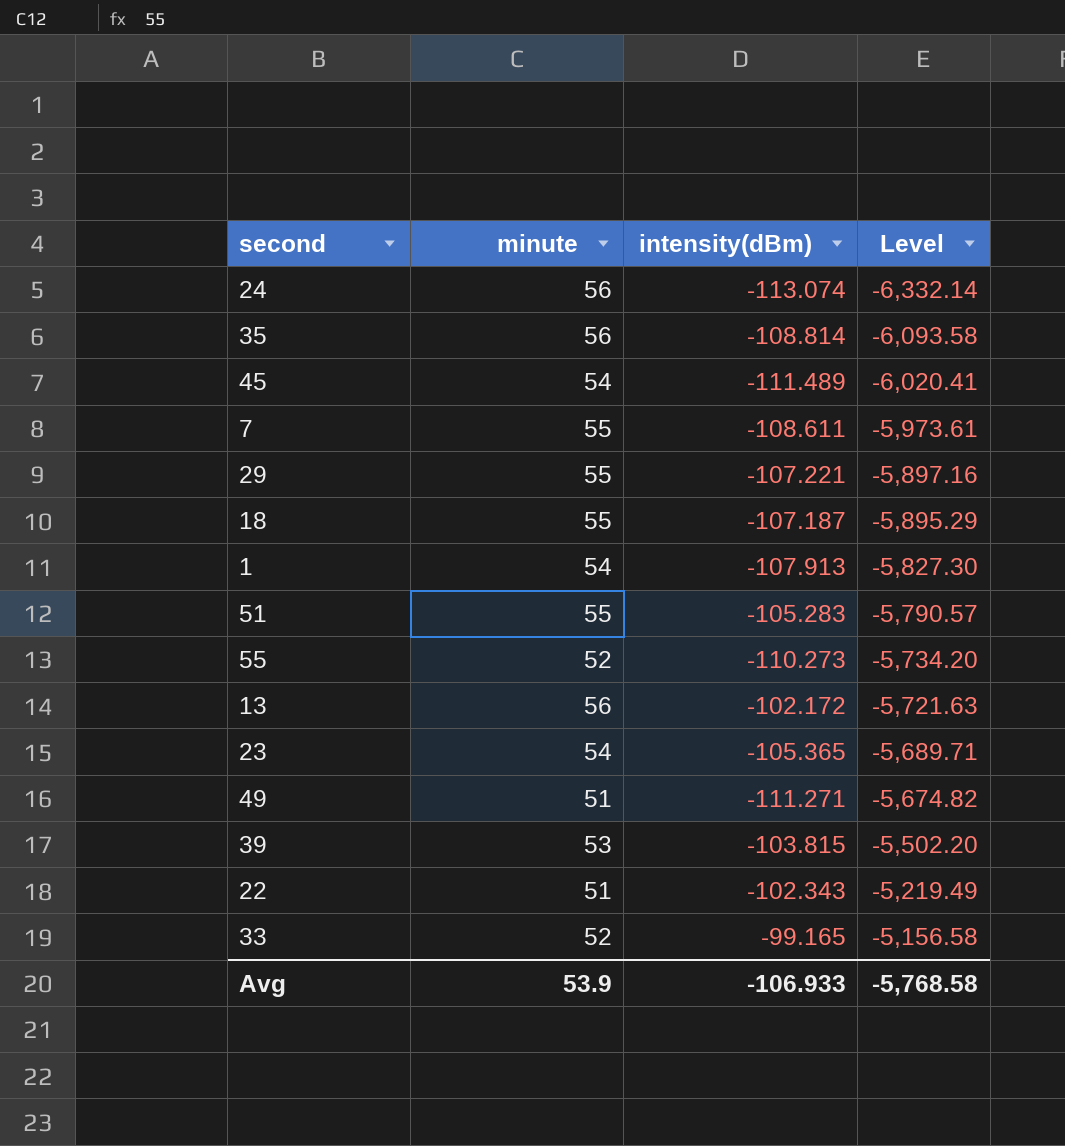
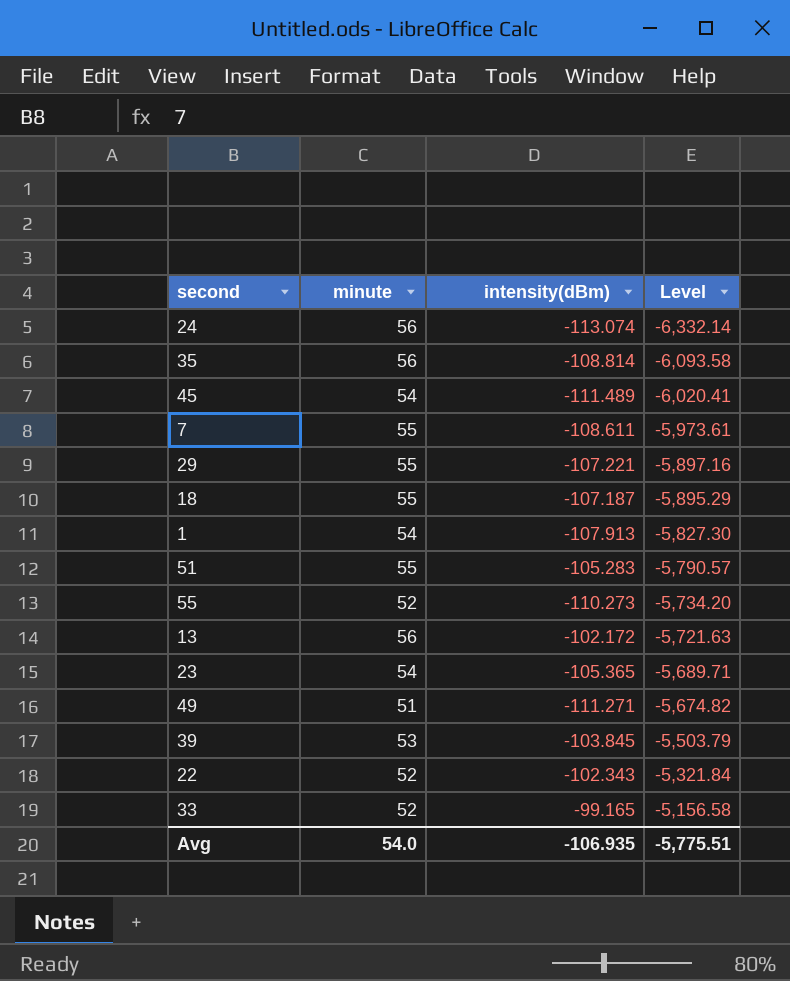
39 | intensity(dBm): -103.815 -> -103.845
39 | Level: -5,502.20 -> -5,503.79
22 | minute: 51 -> 52
22 | Level: -5,219.49 -> -5,321.84
Avg | minute: 53.9 -> 54.0
Avg | intensity(dBm): -106.933 -> -106.935
Avg | Level: -5,768.58 -> -5,775.51

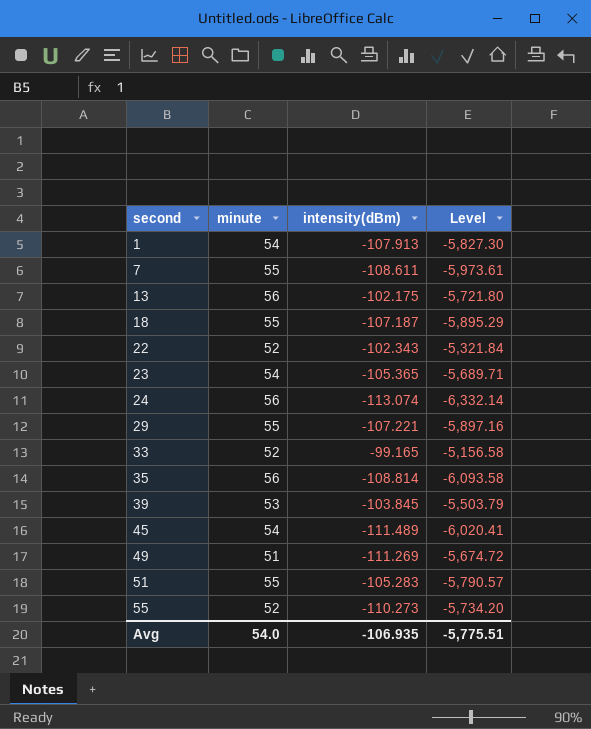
row order: Level ascending -> second ascending
13 | intensity(dBm): -102.172 -> -102.175
13 | Level: -5,721.63 -> -5,721.80
49 | intensity(dBm): -111.271 -> -111.269
49 | Level: -5,674.82 -> -5,674.72

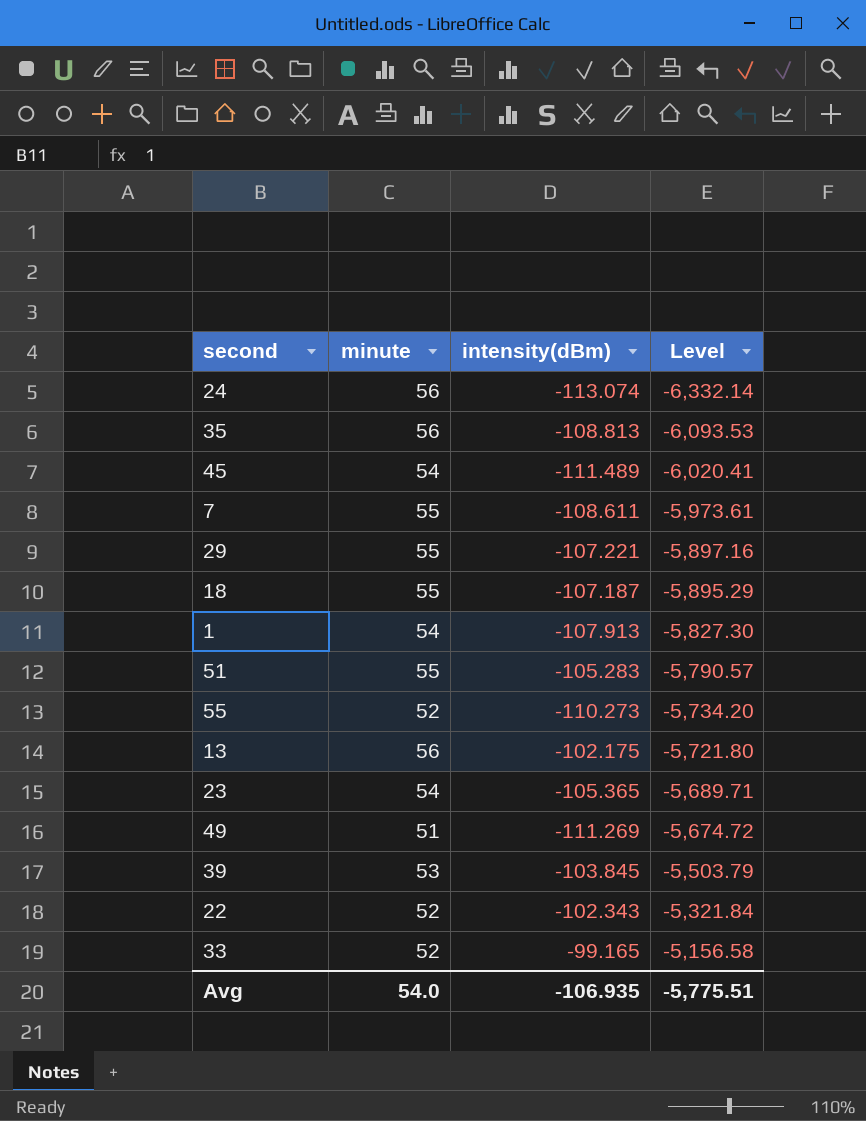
row order: second ascending -> Level ascending
35 | intensity(dBm): -108.814 -> -108.813
35 | Level: -6,093.58 -> -6,093.53

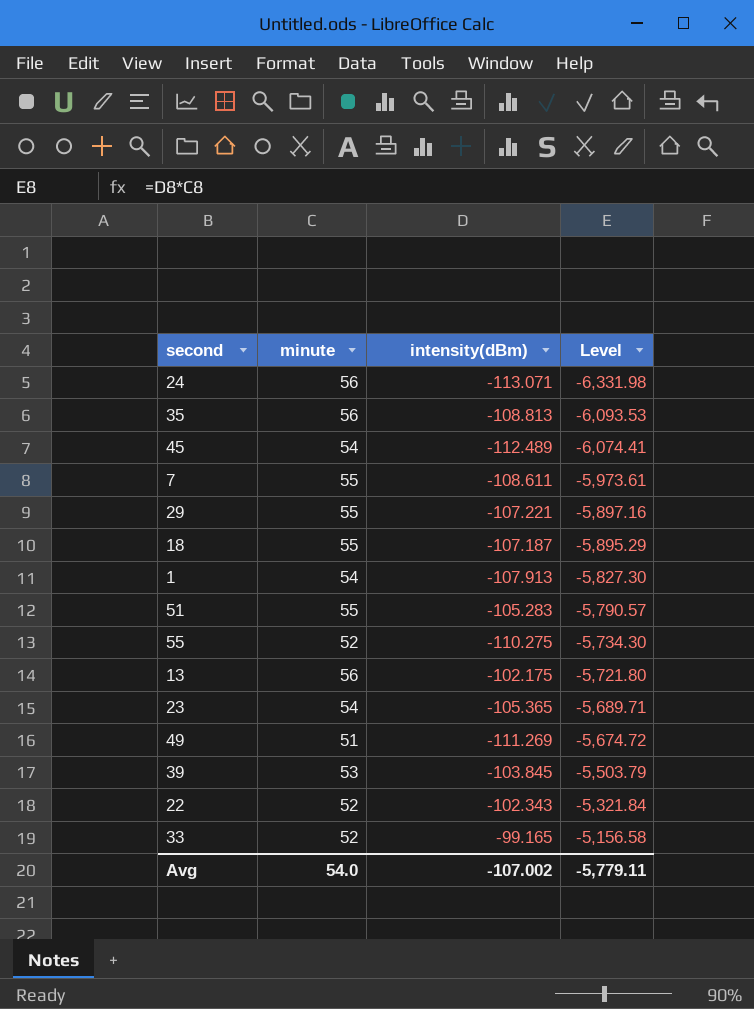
24 | intensity(dBm): -113.074 -> -113.071
24 | Level: -6,332.14 -> -6,331.98
45 | intensity(dBm): -111.489 -> -112.489
45 | Level: -6,020.41 -> -6,074.41
55 | intensity(dBm): -110.273 -> -110.275
55 | Level: -5,734.20 -> -5,734.30
Avg | intensity(dBm): -106.935 -> -107.002
Avg | Level: -5,775.51 -> -5,779.11

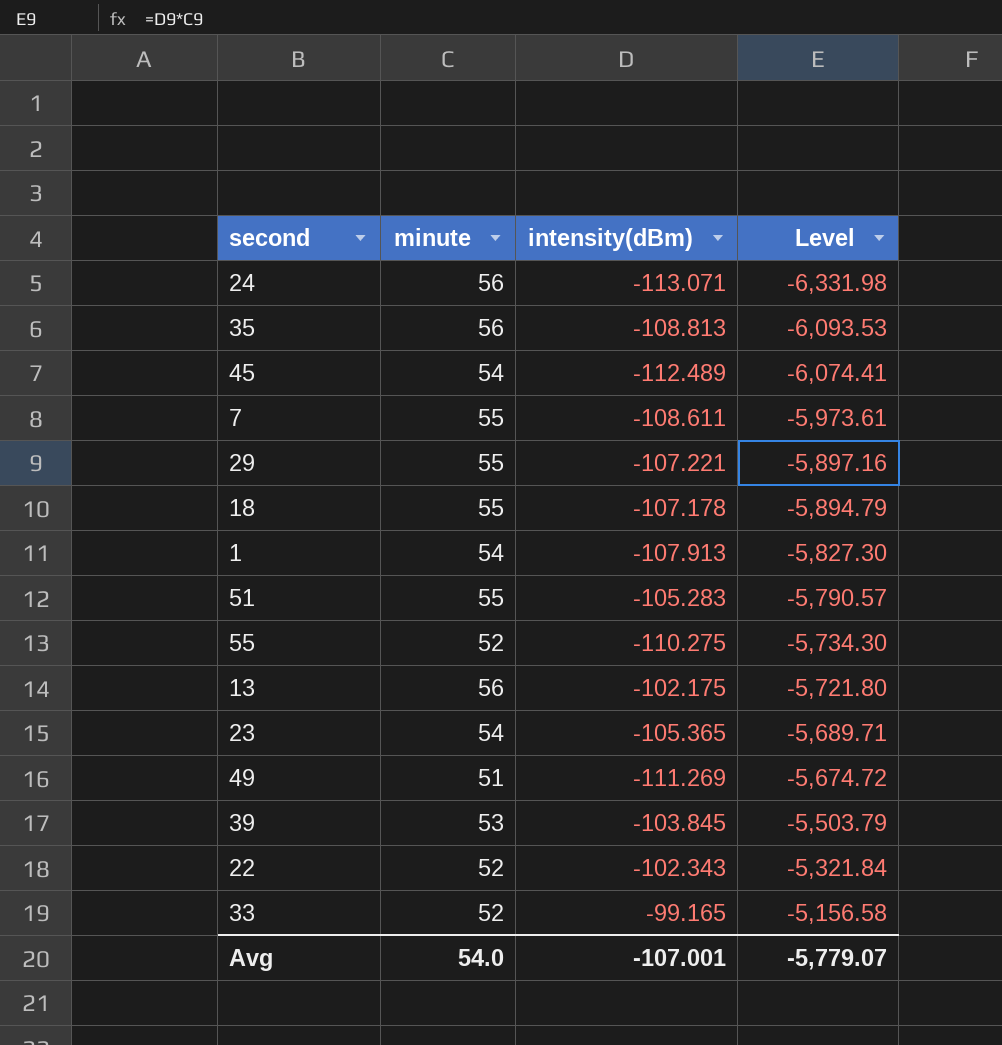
18 | intensity(dBm): -107.187 -> -107.178
18 | Level: -5,895.29 -> -5,894.79
Avg | intensity(dBm): -107.002 -> -107.001
Avg | Level: -5,779.11 -> -5,779.07

